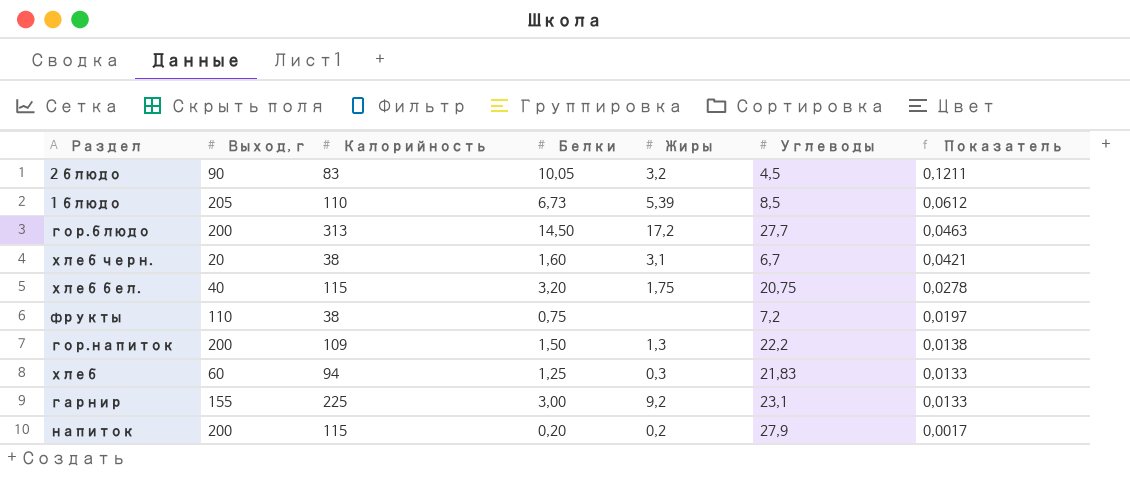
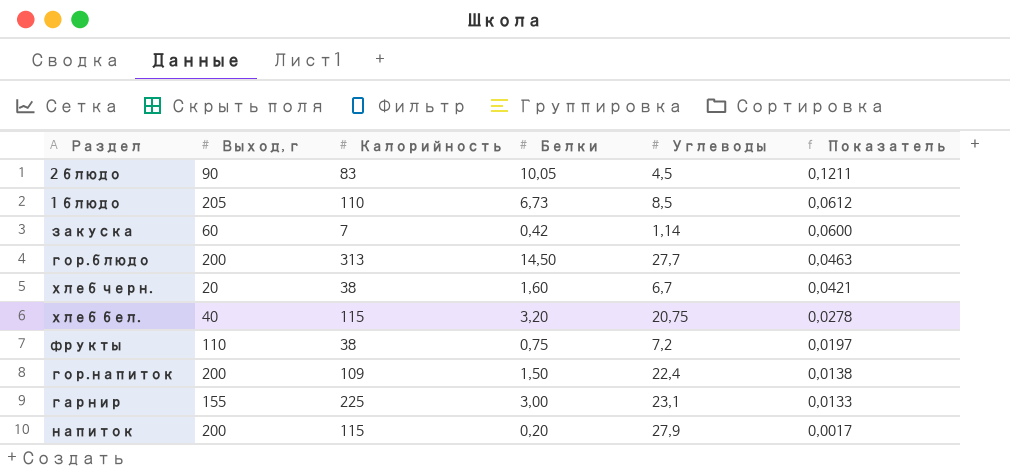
column Жиры | position: 5 -> none
row хлеб: 60 | 94 | 1,25 | 0,3 | 21,83 | 0,0133 -> none
row закуска: none -> 60 | 7 | 0,42 | 1,14 | 0,0600
гор.напиток | Углеводы: 22,2 -> 22,4

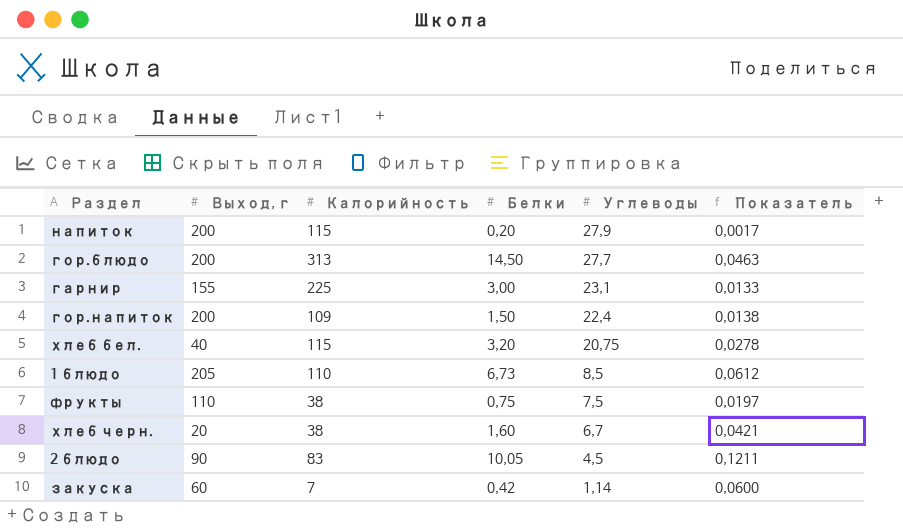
row order: Показатель descending -> Углеводы descending
фрукты | Углеводы: 7,2 -> 7,5

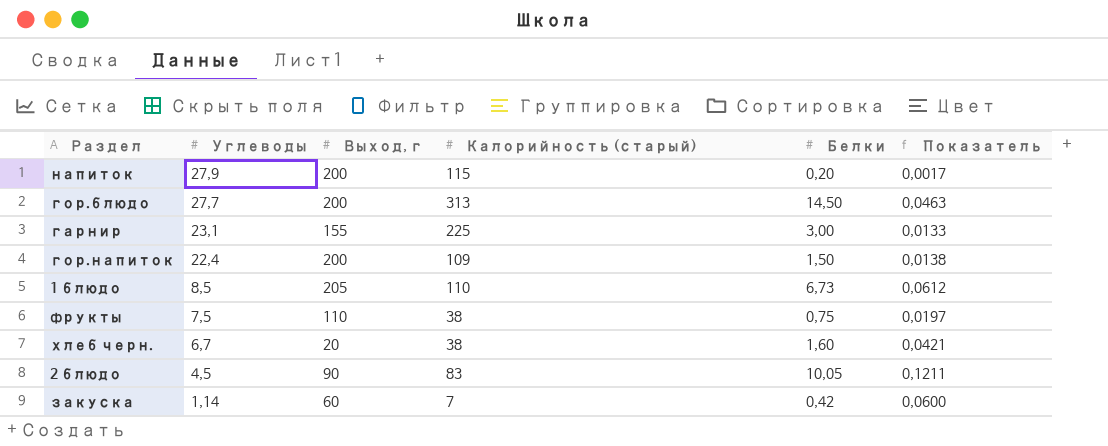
column Углеводы | position: 5 -> 2
column name: Калорийность -> Калорийность (старый)
row хлеб бел.: 40 | 115 | 3,20 | 20,75 | 0,0278 -> none

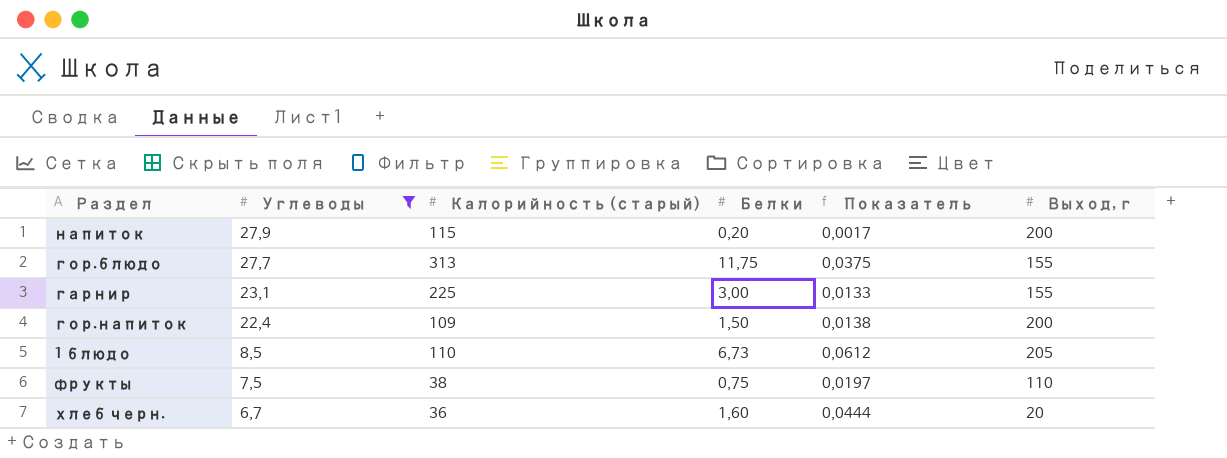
filter: none -> Углеводы >= 6,7
column Выход, г | position: 3 -> 6
гор.блюдо | Белки: 14,50 -> 11,75
гор.блюдо | Показатель: 0,0463 -> 0,0375
гор.блюдо | Выход, г: 200 -> 155
хлеб черн. | Калорийность (старый): 38 -> 36
хлеб черн. | Показатель: 0,0421 -> 0,0444

